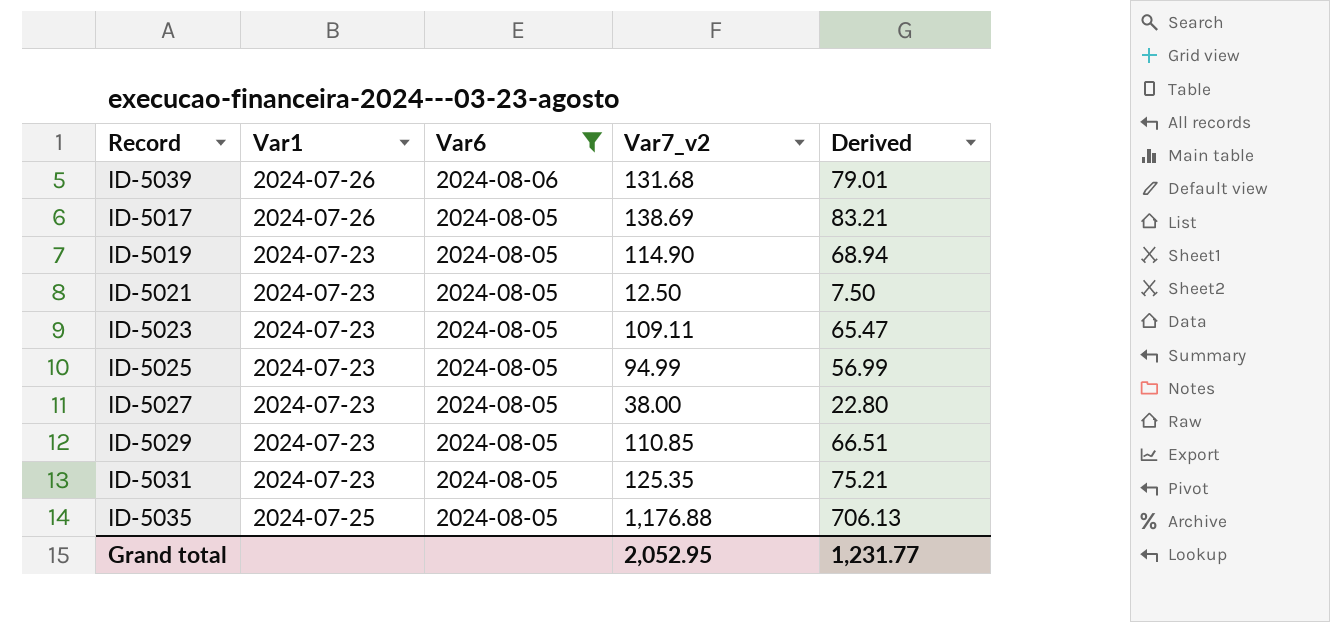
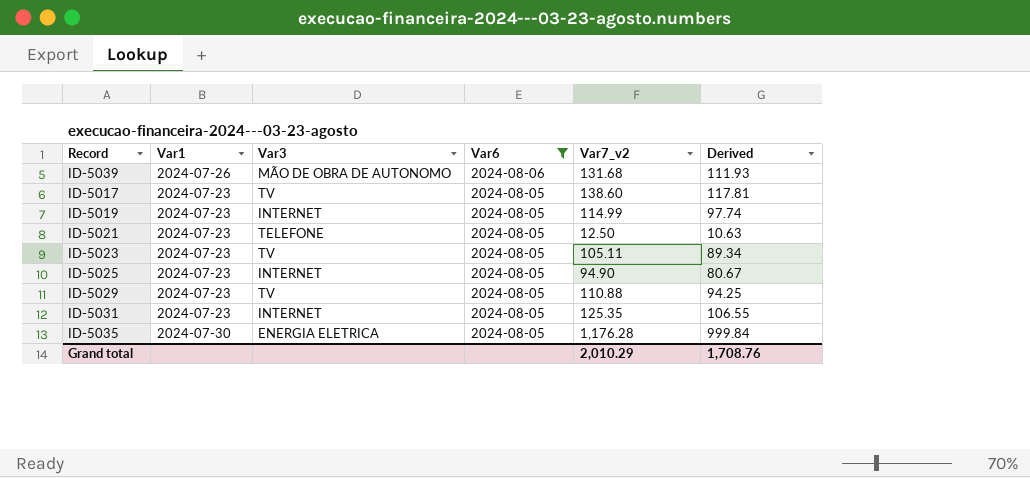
column Var3 | position: none -> 3
column Derived | formula: [Var7_v2] * 0.6 -> [Var7_v2] * 0.85
row ID-5027: 2024-07-23 | 2024-08-05 | 38.00 | 22.80 -> none
ID-5017 | Var1: 2024-07-26 -> 2024-07-23
ID-5017 | Var7_v2: 138.69 -> 138.60
ID-5019 | Var7_v2: 114.90 -> 114.99
ID-5023 | Var7_v2: 109.11 -> 105.11
ID-5025 | Var7_v2: 94.99 -> 94.90
ID-5029 | Var7_v2: 110.85 -> 110.88
ID-5035 | Var1: 2024-07-25 -> 2024-07-30
ID-5035 | Var7_v2: 1,176.88 -> 1,176.28
Grand total | Var7_v2: 2,052.95 -> 2,010.29
Grand total | Derived: 1,231.77 -> 1,708.76

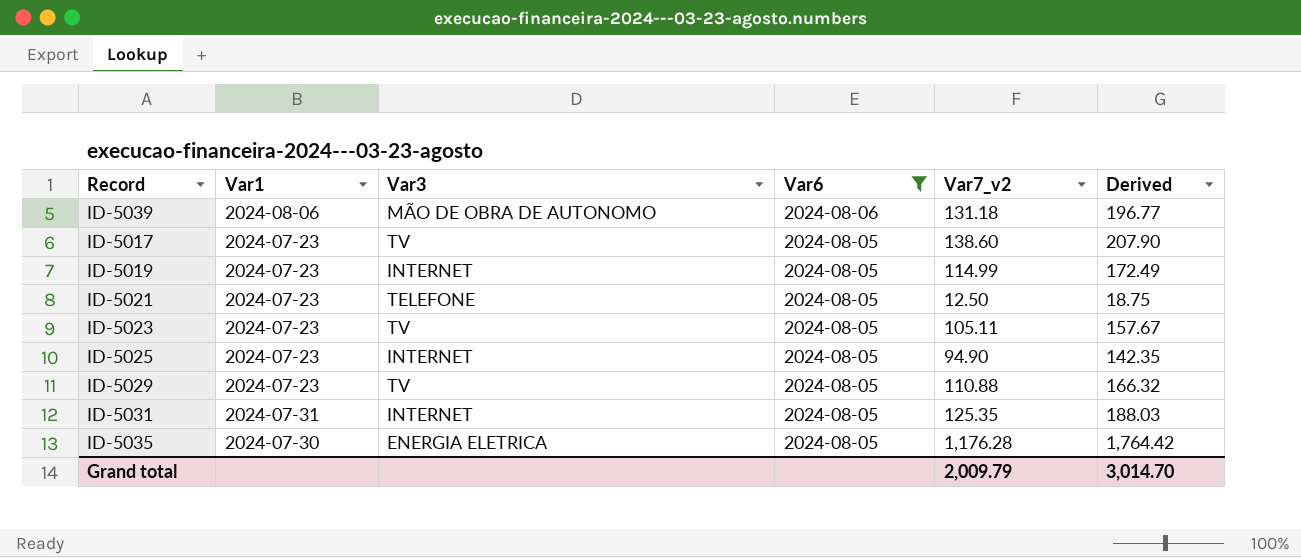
column Derived | formula: [Var7_v2] * 0.85 -> [Var7_v2] * 1.5
ID-5039 | Var1: 2024-07-26 -> 2024-08-06
ID-5039 | Var7_v2: 131.68 -> 131.18
ID-5031 | Var1: 2024-07-23 -> 2024-07-31
Grand total | Var7_v2: 2,010.29 -> 2,009.79
Grand total | Derived: 1,708.76 -> 3,014.70

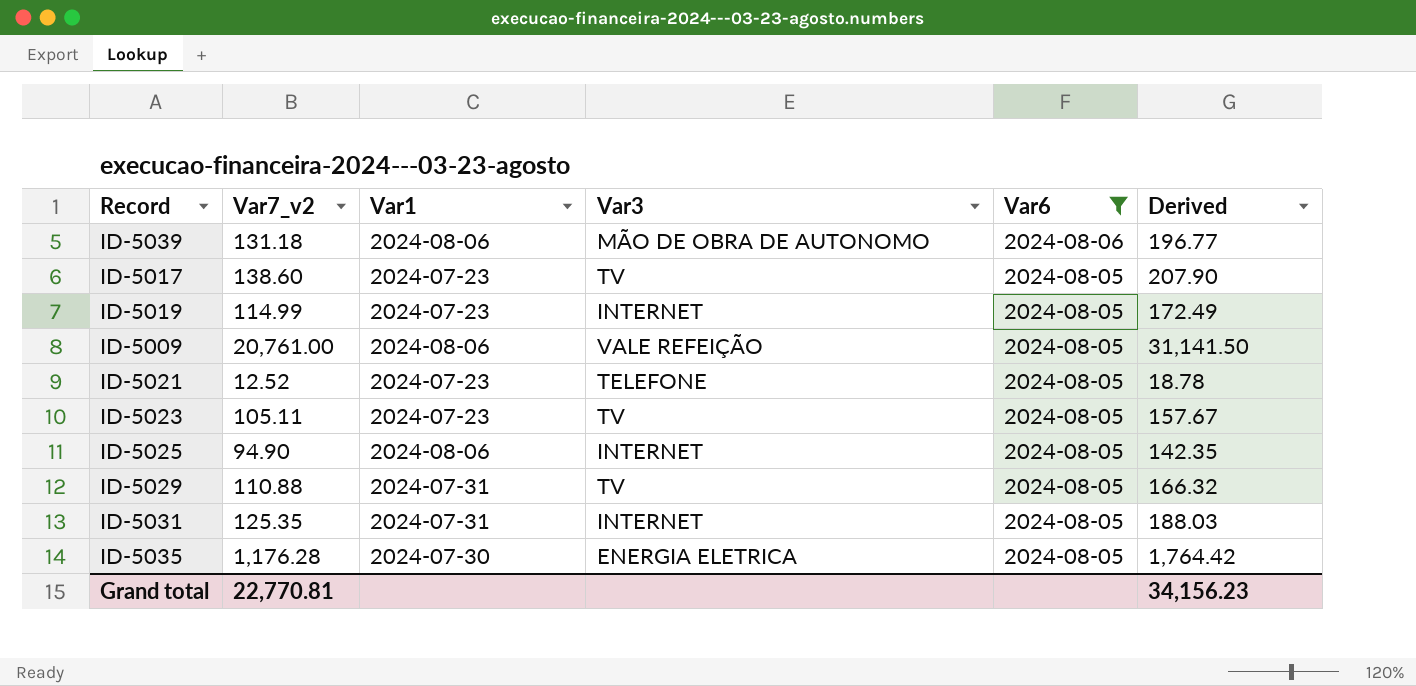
column Var7_v2 | position: 5 -> 2
row ID-5009: none -> 20,761.00 | 2024-08-06 | VALE REFEIÇÃO | 2024-08-05 | 31,141.50
ID-5021 | Var7_v2: 12.50 -> 12.52
ID-5021 | Derived: 18.75 -> 18.78
ID-5025 | Var1: 2024-07-23 -> 2024-08-06
ID-5029 | Var1: 2024-07-23 -> 2024-07-31
Grand total | Var7_v2: 2,009.79 -> 22,770.81
Grand total | Derived: 3,014.70 -> 34,156.23

